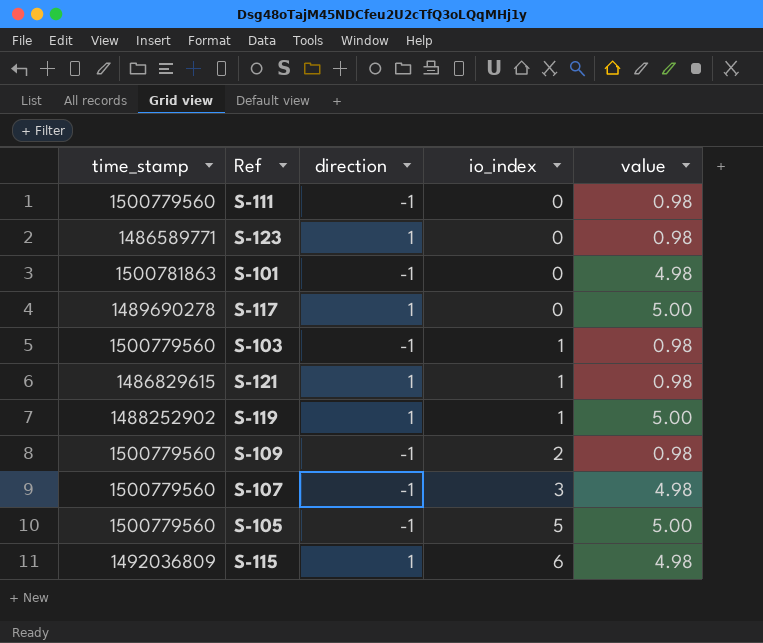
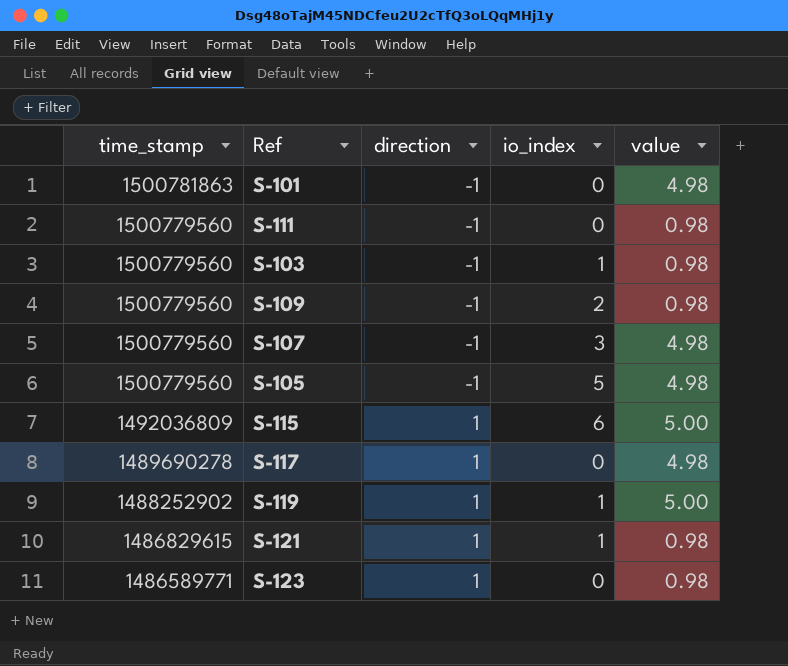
row order: io_index ascending -> time_stamp descending
S-105 | value: 5.00 -> 4.98
S-115 | value: 4.98 -> 5.00
S-117 | value: 5.00 -> 4.98

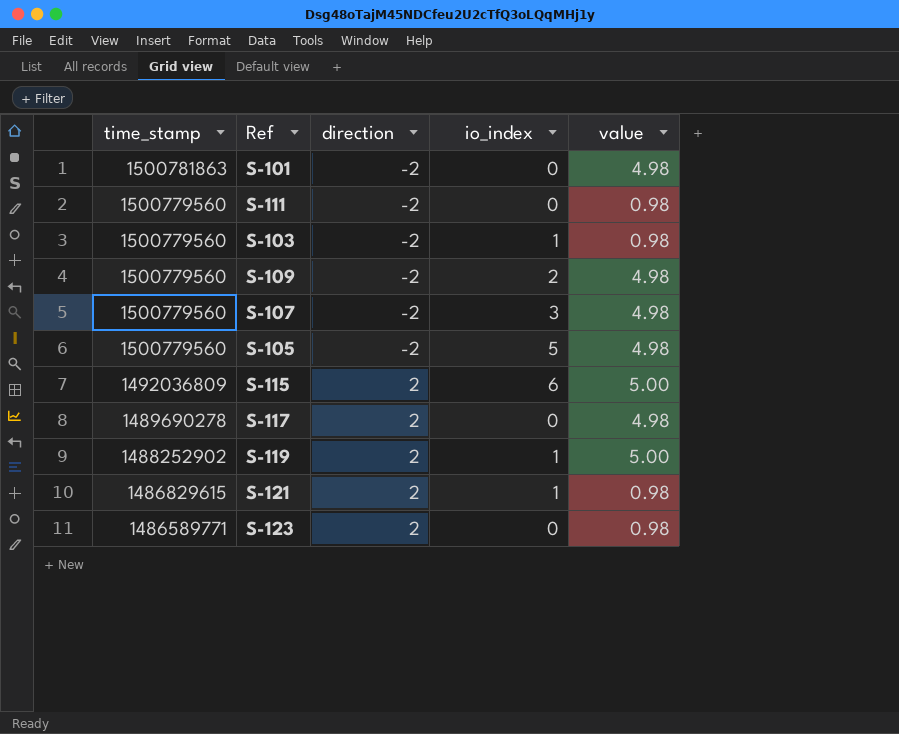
S-101 | direction: -1 -> -2
S-111 | direction: -1 -> -2
S-103 | direction: -1 -> -2
S-109 | direction: -1 -> -2
S-109 | value: 0.98 -> 4.98
S-107 | direction: -1 -> -2
S-105 | direction: -1 -> -2
S-115 | direction: 1 -> 2
S-117 | direction: 1 -> 2
S-119 | direction: 1 -> 2
S-121 | direction: 1 -> 2
S-123 | direction: 1 -> 2

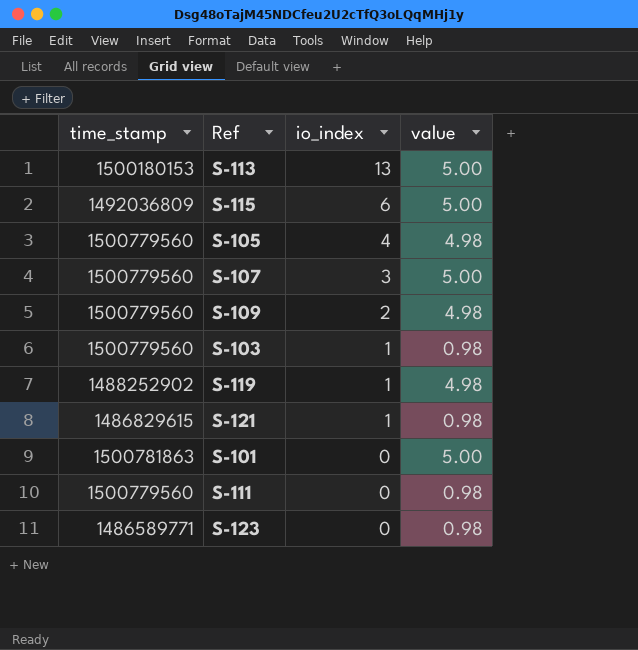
row order: time_stamp descending -> io_index descending
column direction | position: 3 -> none
row S-117: 1489690278 | 2 | 0 | 4.98 -> none
row S-113: none -> 1500180153 | 13 | 5.00
S-105 | io_index: 5 -> 4
S-107 | value: 4.98 -> 5.00
S-119 | value: 5.00 -> 4.98
S-101 | value: 4.98 -> 5.00

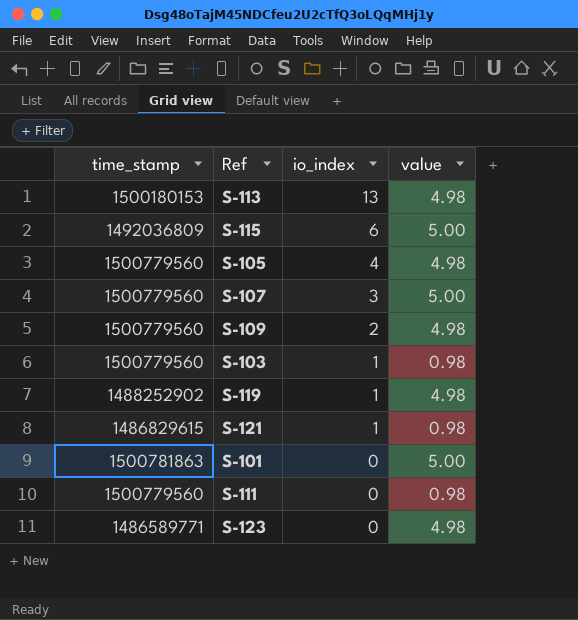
S-113 | value: 5.00 -> 4.98
S-123 | value: 0.98 -> 4.98

